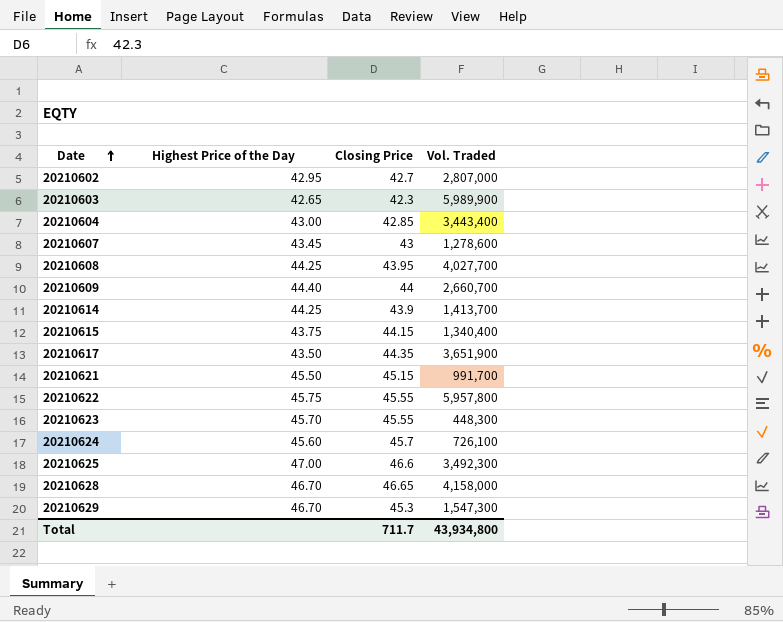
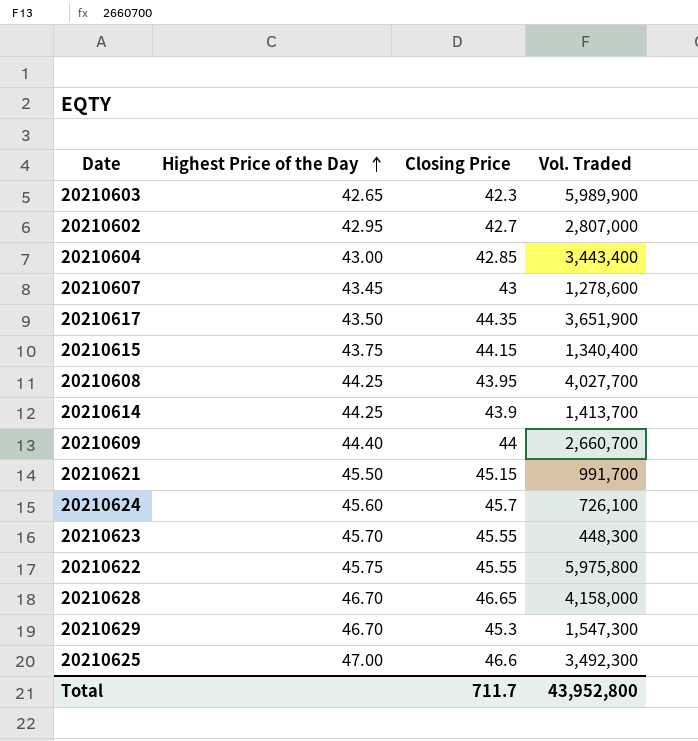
row order: Date ascending -> Highest Price of the Day ascending
20210622 | Vol. Traded: 5,957,800 -> 5,975,800
Total | Vol. Traded: 43,934,800 -> 43,952,800

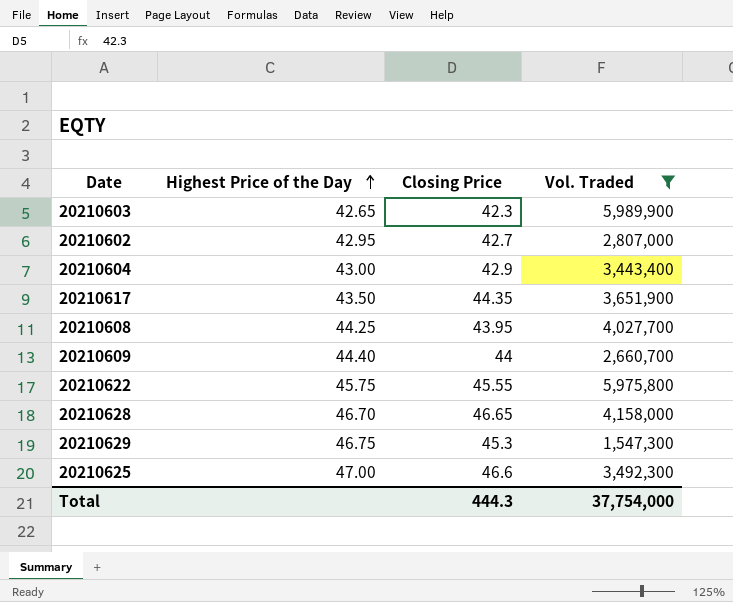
filter: none -> Vol. Traded >= 1,547,300
20210604 | Closing Price: 42.85 -> 42.9
20210629 | Highest Price of the Day: 46.70 -> 46.75
Total | Closing Price: 711.7 -> 444.3
Total | Vol. Traded: 43,952,800 -> 37,754,000

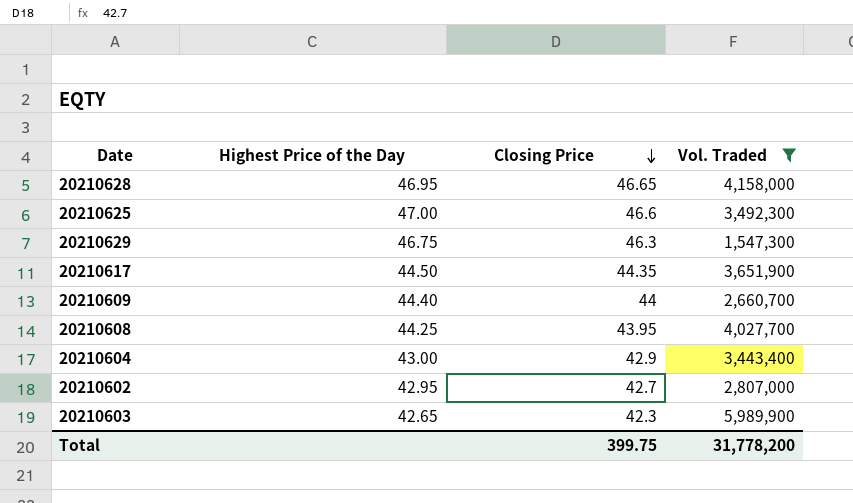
row order: Highest Price of the Day ascending -> Closing Price descending
row 20210622: 45.75 | 45.55 | 5,975,800 -> none
20210628 | Highest Price of the Day: 46.70 -> 46.95
20210629 | Closing Price: 45.3 -> 46.3
20210617 | Highest Price of the Day: 43.50 -> 44.50
Total | Closing Price: 444.3 -> 399.75
Total | Vol. Traded: 37,754,000 -> 31,778,200

